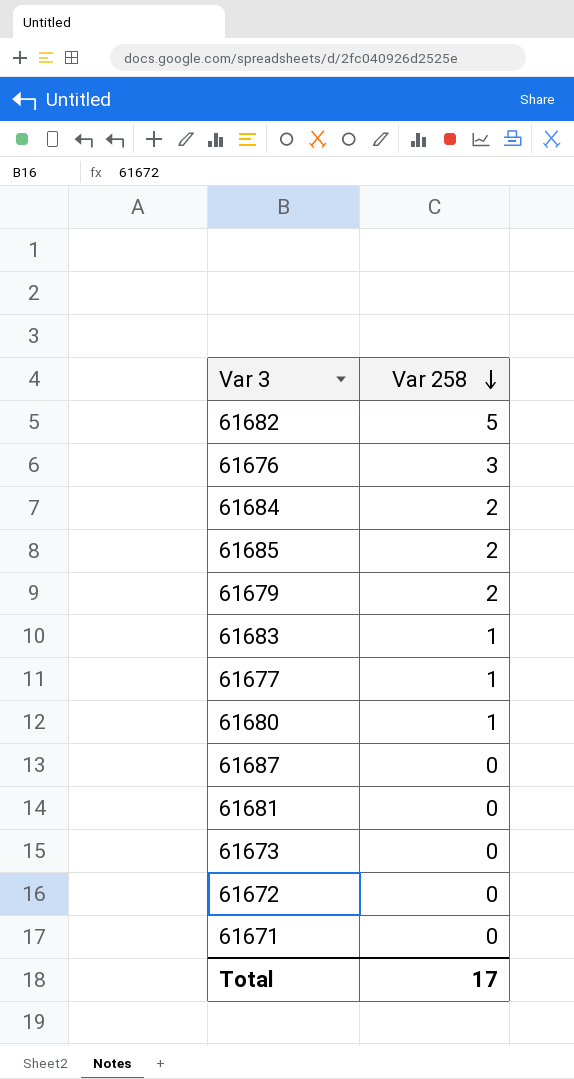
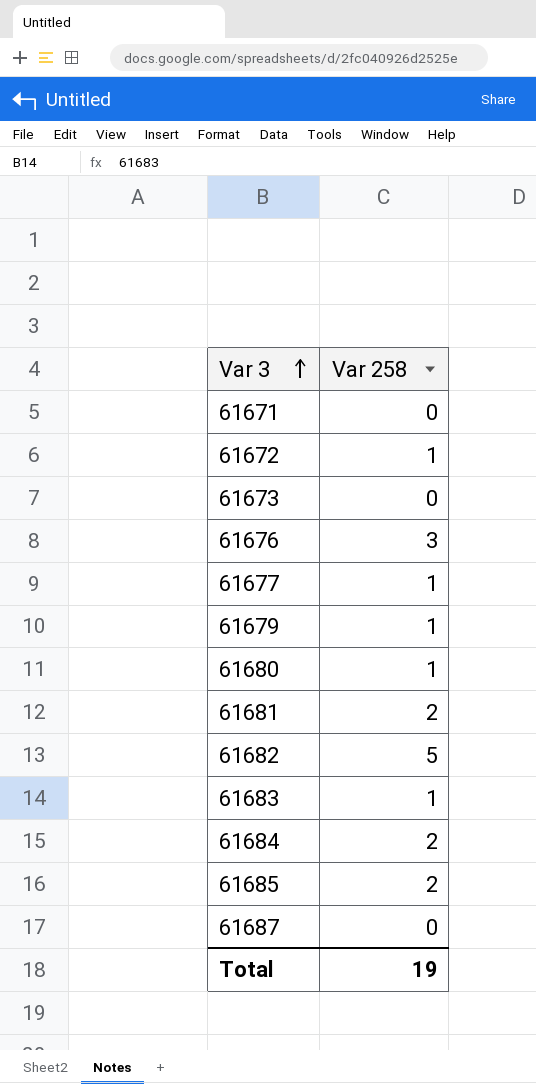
row order: Var 258 descending -> Var 3 ascending
61672 | Var 258: 0 -> 1
61679 | Var 258: 2 -> 1
61681 | Var 258: 0 -> 2
Total | Var 258: 17 -> 19

